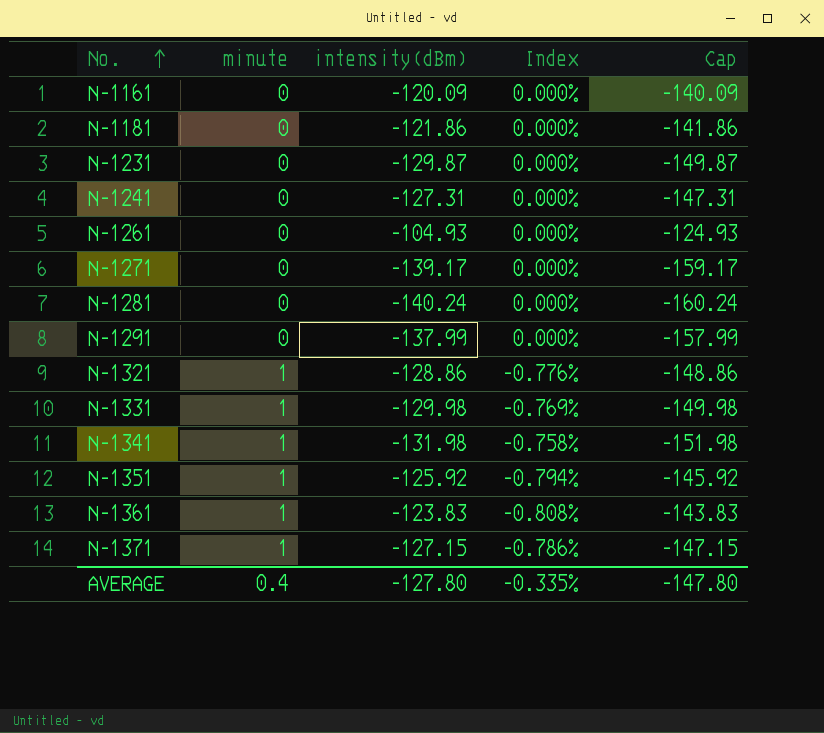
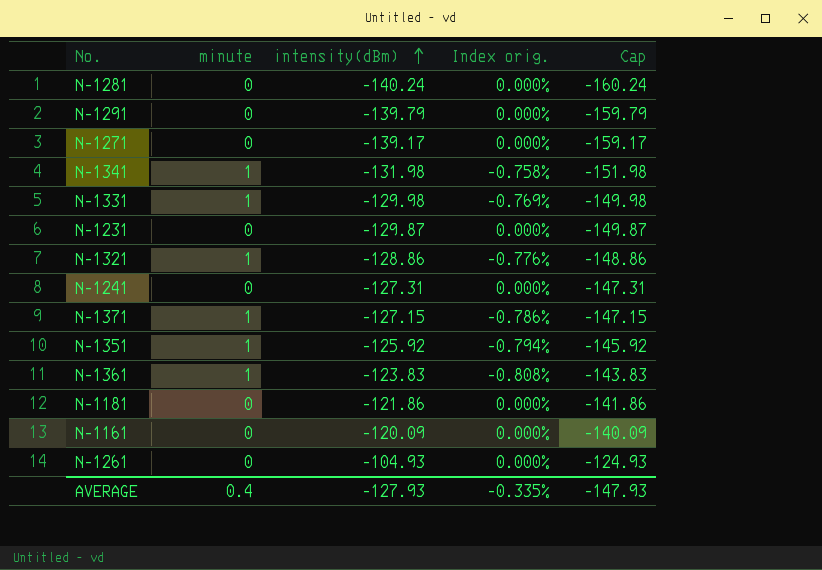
row order: No. ascending -> intensity(dBm) ascending
column name: Index -> Index orig.
N-1291 | intensity(dBm): -137.99 -> -139.79
N-1291 | Cap: -157.99 -> -159.79
AVERAGE | intensity(dBm): -127.80 -> -127.93
AVERAGE | Cap: -147.80 -> -147.93

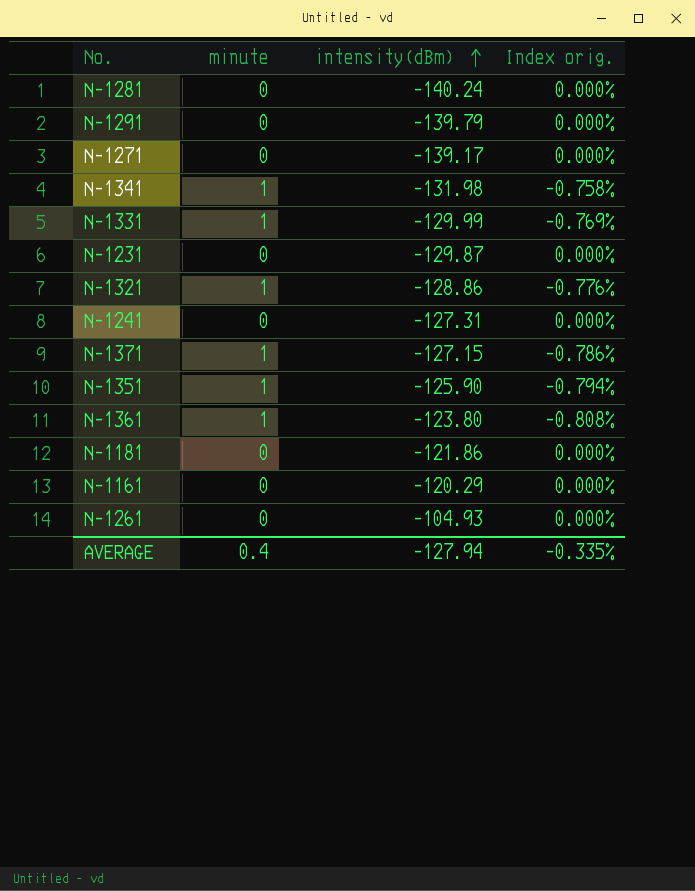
column Cap | formula: [intensity(dBm)] - 20 -> none
N-1331 | intensity(dBm): -129.98 -> -129.99
N-1351 | intensity(dBm): -125.92 -> -125.90
N-1361 | intensity(dBm): -123.83 -> -123.80
N-1161 | intensity(dBm): -120.09 -> -120.29
AVERAGE | intensity(dBm): -127.93 -> -127.94

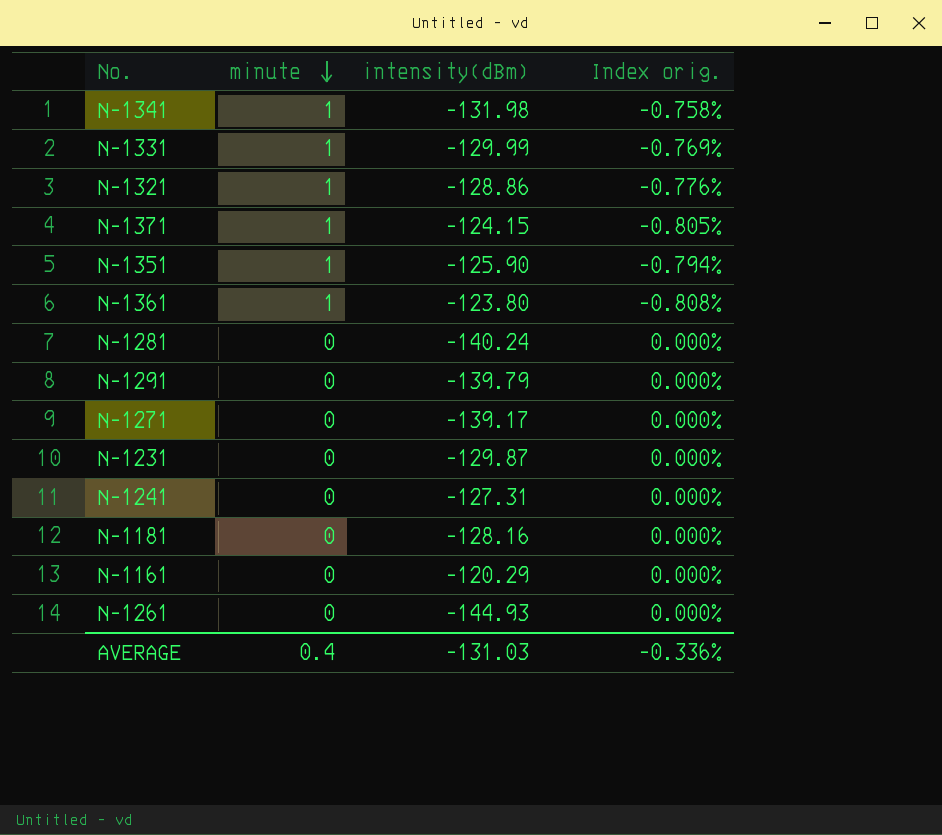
row order: intensity(dBm) ascending -> minute descending
N-1371 | intensity(dBm): -127.15 -> -124.15
N-1371 | Index orig.: -0.786% -> -0.805%
N-1181 | intensity(dBm): -121.86 -> -128.16
N-1261 | intensity(dBm): -104.93 -> -144.93
AVERAGE | intensity(dBm): -127.94 -> -131.03
AVERAGE | Index orig.: -0.335% -> -0.336%

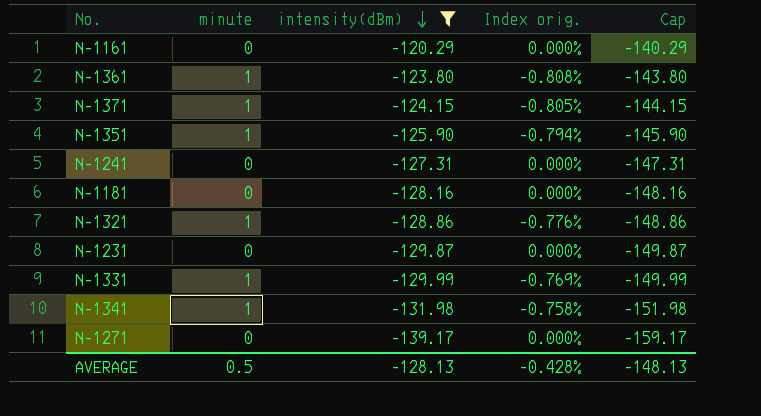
filter: none -> intensity(dBm) >= -139.17
row order: minute descending -> intensity(dBm) descending
column Cap | formula: none -> [intensity(dBm)] - 20
AVERAGE | minute: 0.4 -> 0.5
AVERAGE | intensity(dBm): -131.03 -> -128.13
AVERAGE | Index orig.: -0.336% -> -0.428%

